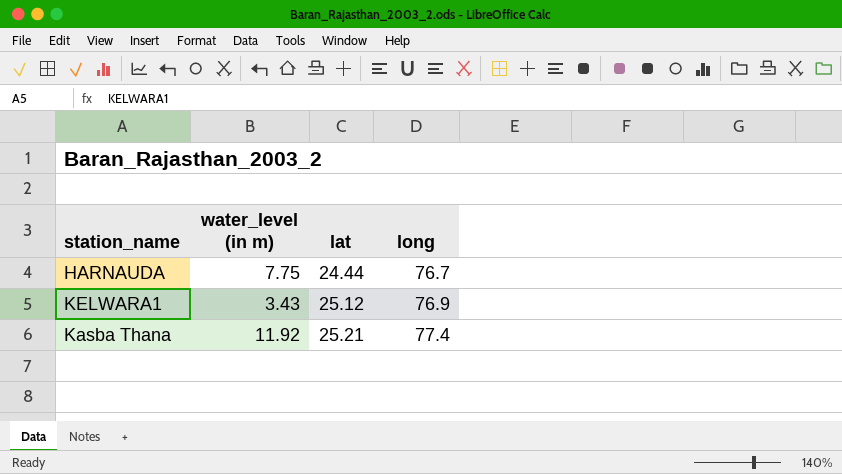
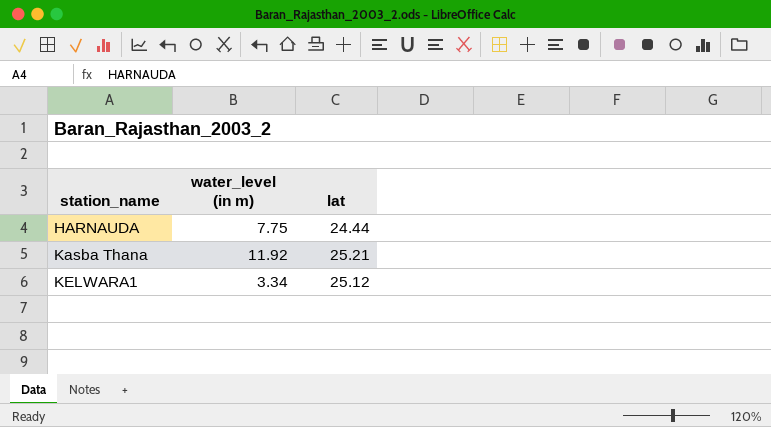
row order: lat ascending -> station_name ascending
column long | position: 4 -> none
KELWARA1 | water_level (in m): 3.43 -> 3.34

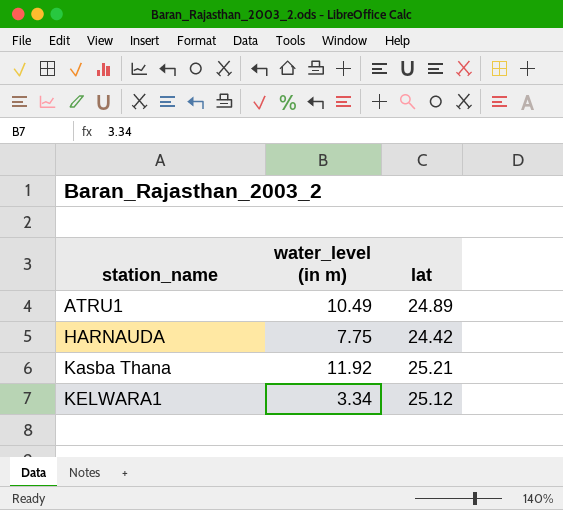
row ATRU1: none -> 10.49 | 24.89
HARNAUDA | lat: 24.44 -> 24.42

